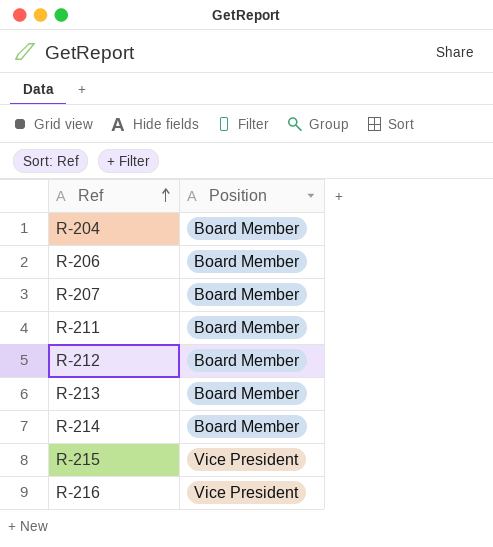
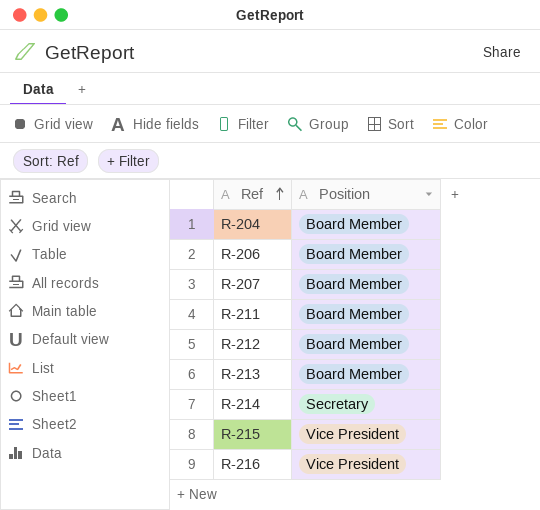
R-214 | Position: Board Member -> Secretary

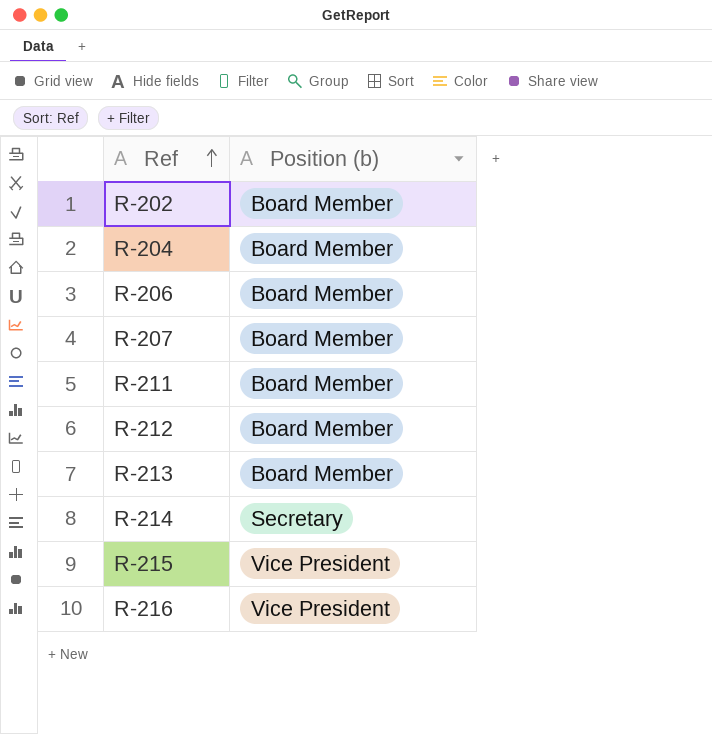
column name: Position -> Position (b)
row R-202: none -> Board Member

